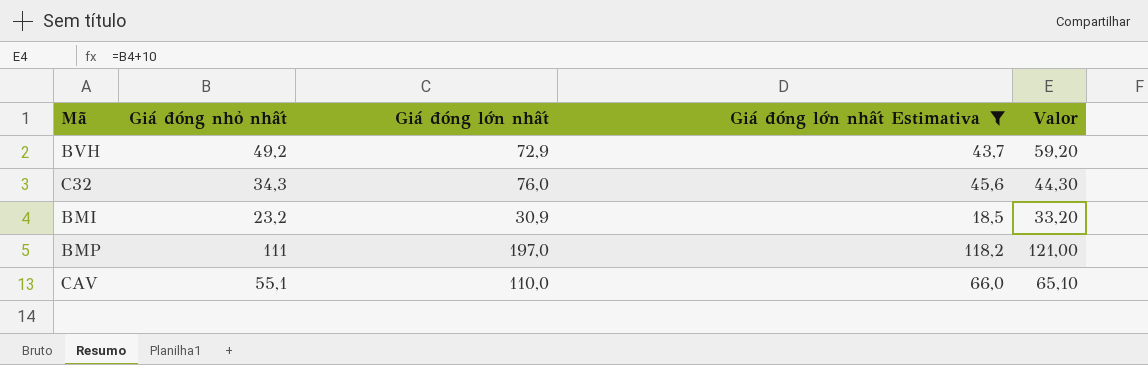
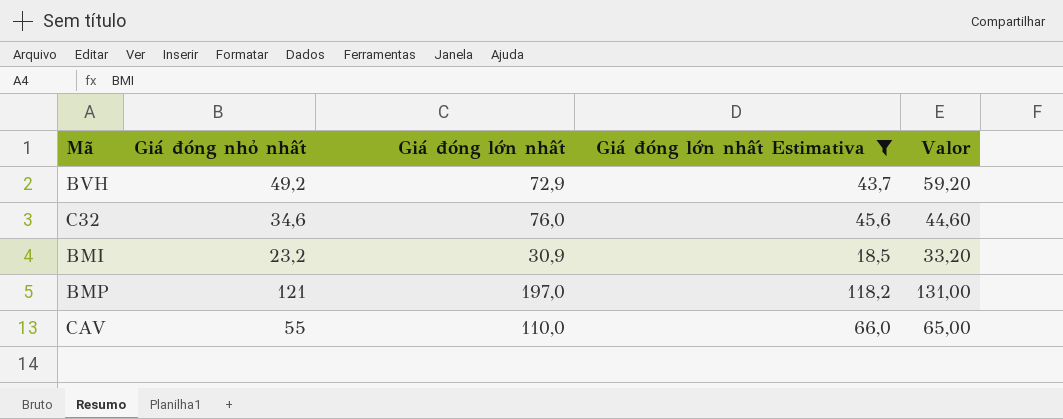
C32 | Giá đóng nhỏ nhất: 34,3 -> 34,6
C32 | Valor: 44,30 -> 44,60
BMP | Giá đóng nhỏ nhất: 111 -> 121
BMP | Valor: 121,00 -> 131,00
CAV | Giá đóng nhỏ nhất: 55,1 -> 55
CAV | Valor: 65,10 -> 65,00

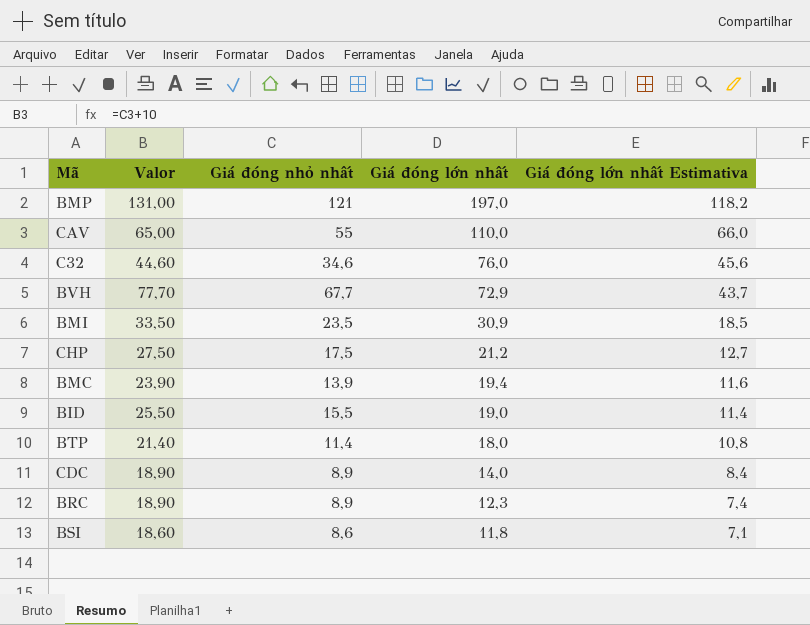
filter: Giá đóng lớn nhất Estimativa >= 18,5 -> none
row order: none -> Giá đóng lớn nhất descending
column Valor | position: 5 -> 2
BVH | Valor: 59,20 -> 77,70
BVH | Giá đóng nhỏ nhất: 49,2 -> 67,7
BMI | Valor: 33,20 -> 33,50
BMI | Giá đóng nhỏ nhất: 23,2 -> 23,5

